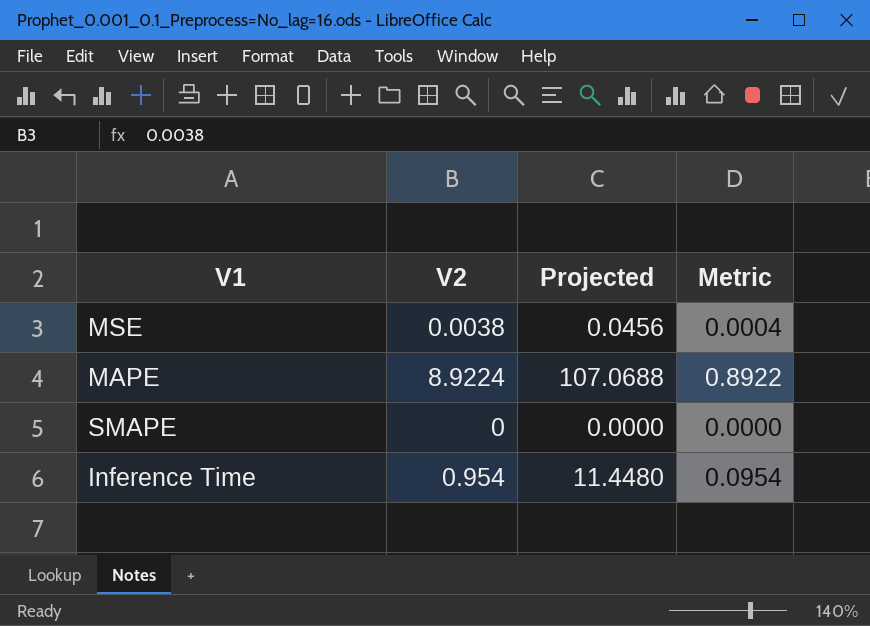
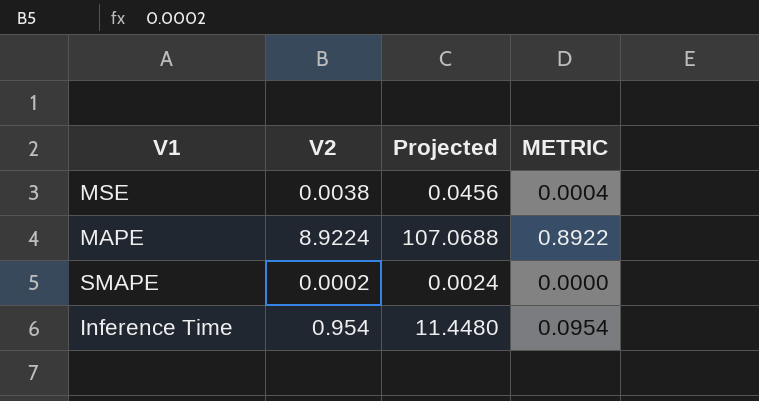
column name: Metric -> METRIC
SMAPE | V2: 0 -> 0.0002
SMAPE | Projected: 0.0000 -> 0.0024

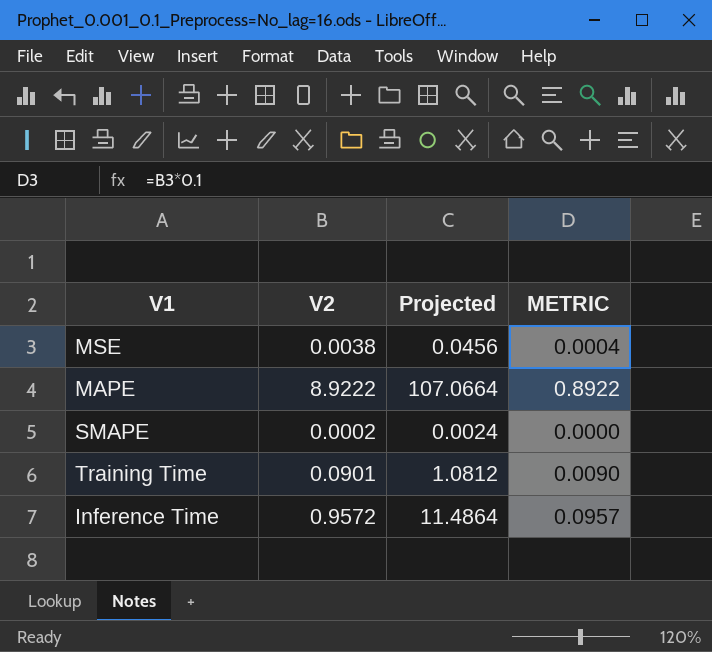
MAPE | V2: 8.9224 -> 8.9222
MAPE | Projected: 107.0688 -> 107.0664
row Training Time: none -> 0.0901 | 1.0812 | 0.0090
Inference Time | V2: 0.954 -> 0.9572
Inference Time | Projected: 11.4480 -> 11.4864
Inference Time | METRIC: 0.0954 -> 0.0957

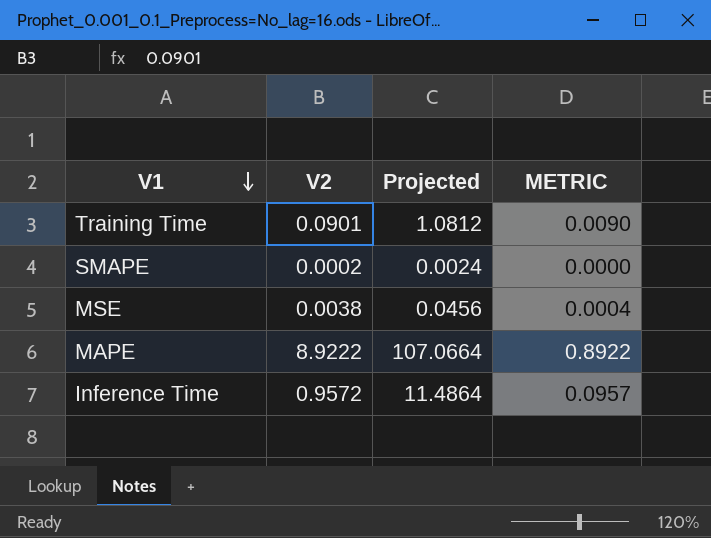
row order: none -> V1 descending

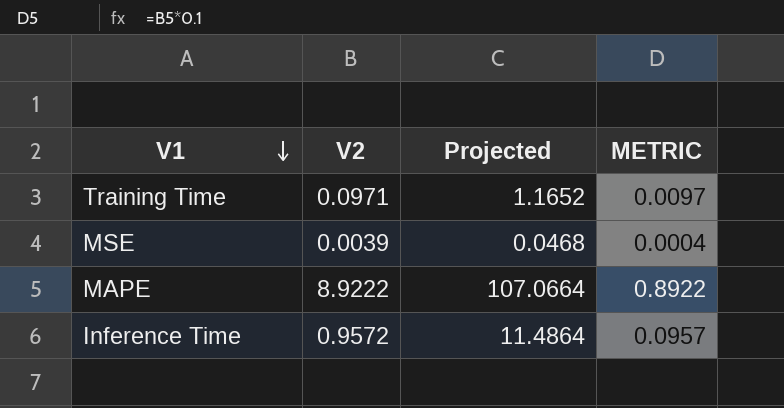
row SMAPE: 0.0002 | 0.0024 | 0.0000 -> none
Training Time | V2: 0.0901 -> 0.0971
Training Time | Projected: 1.0812 -> 1.1652
Training Time | METRIC: 0.0090 -> 0.0097
MSE | V2: 0.0038 -> 0.0039
MSE | Projected: 0.0456 -> 0.0468

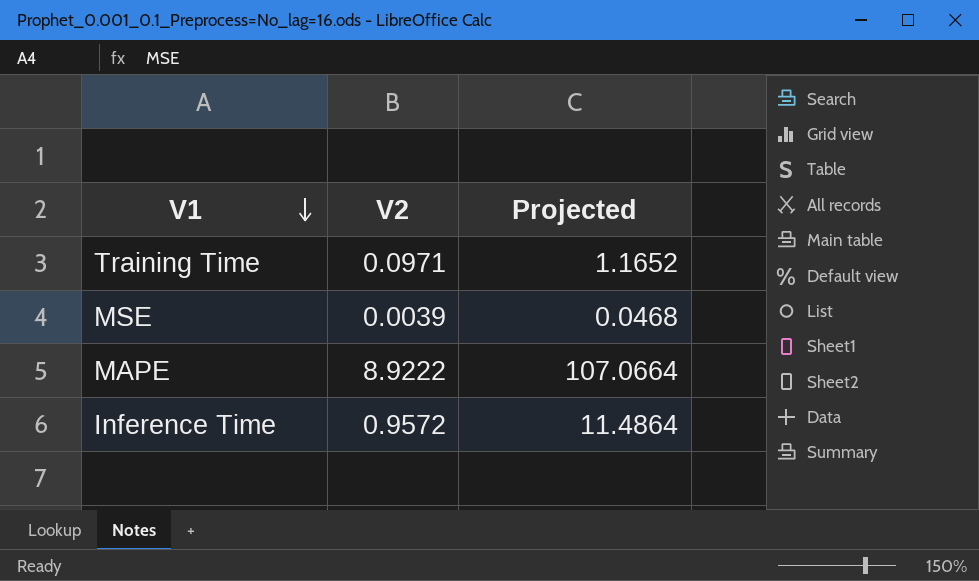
column METRIC | formula: [V2] * 0.1 -> none

